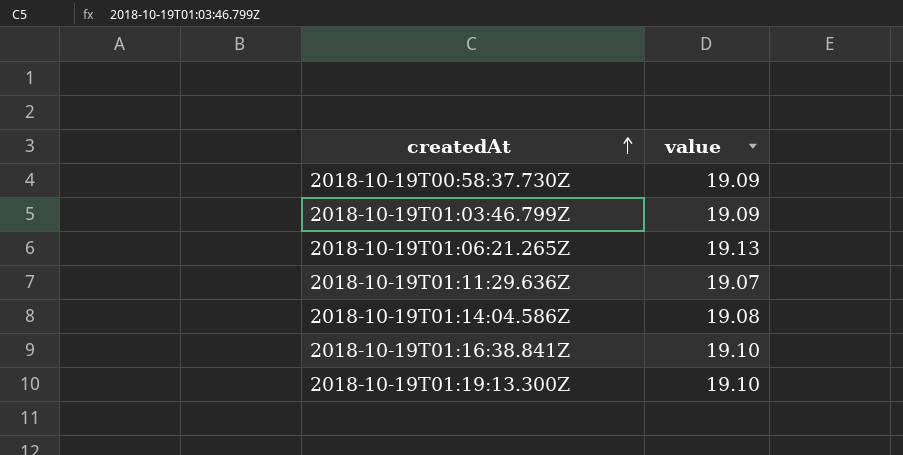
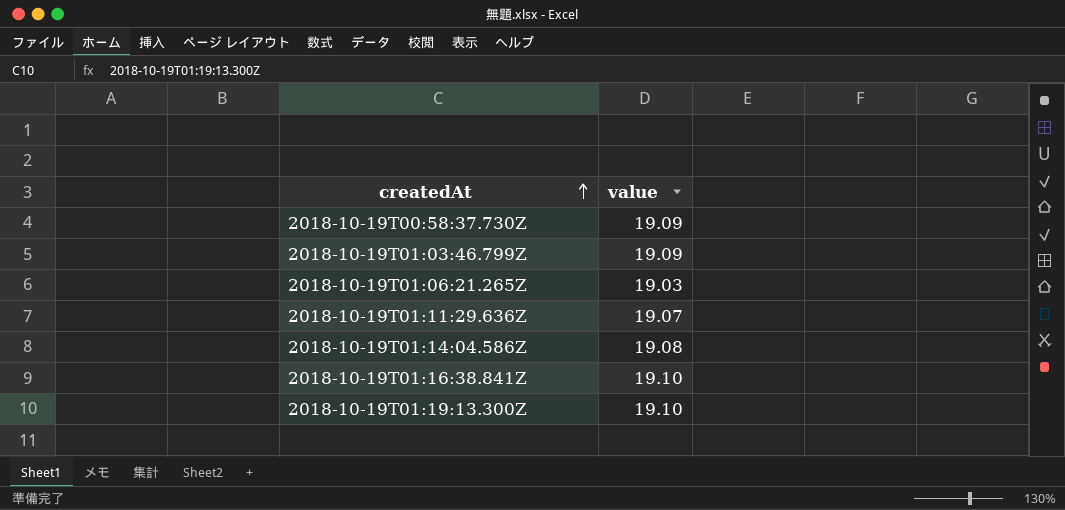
2018-10-19T01:06:21.265Z | value: 19.13 -> 19.03

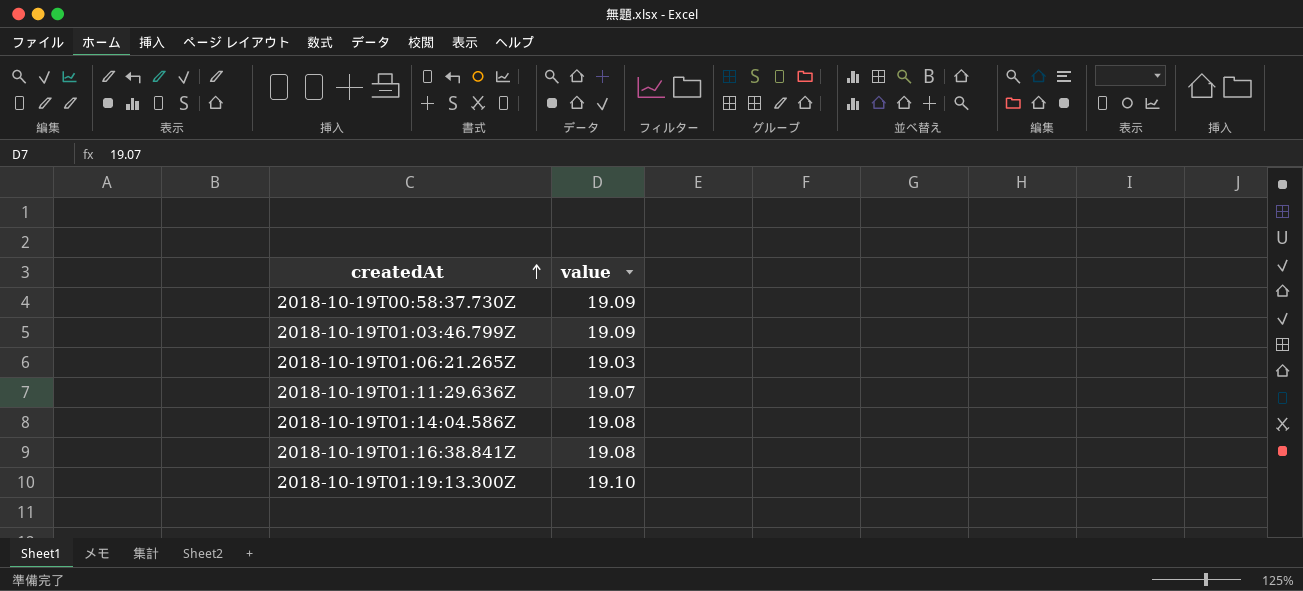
2018-10-19T01:16:38.841Z | value: 19.10 -> 19.08

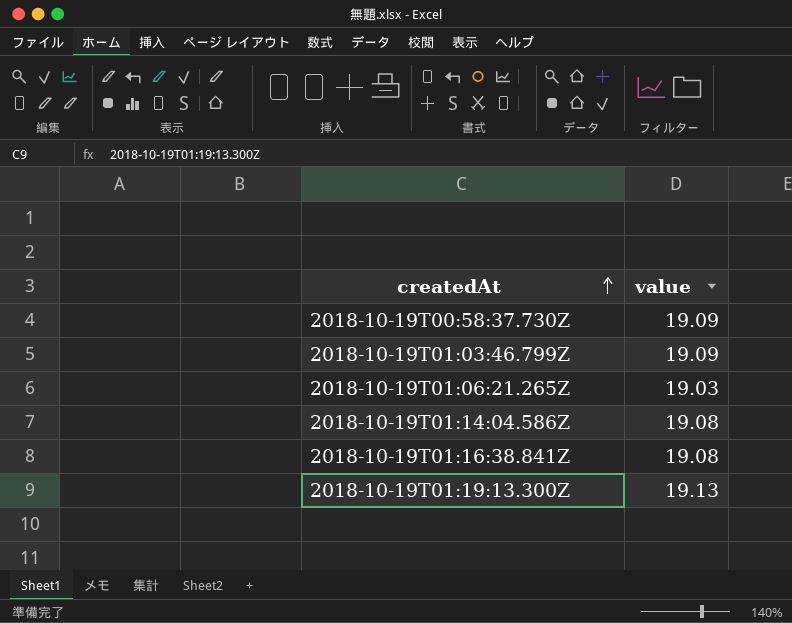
row 2018-10-19T01:11:29.636Z: 19.07 -> none
2018-10-19T01:19:13.300Z | value: 19.10 -> 19.13

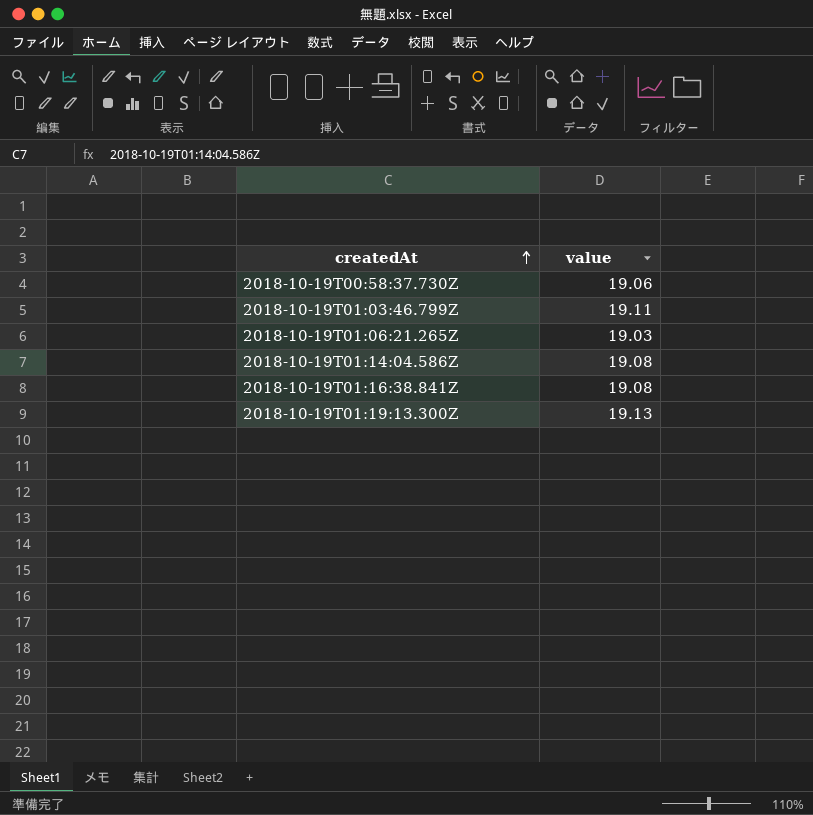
2018-10-19T00:58:37.730Z | value: 19.09 -> 19.06
2018-10-19T01:03:46.799Z | value: 19.09 -> 19.11

